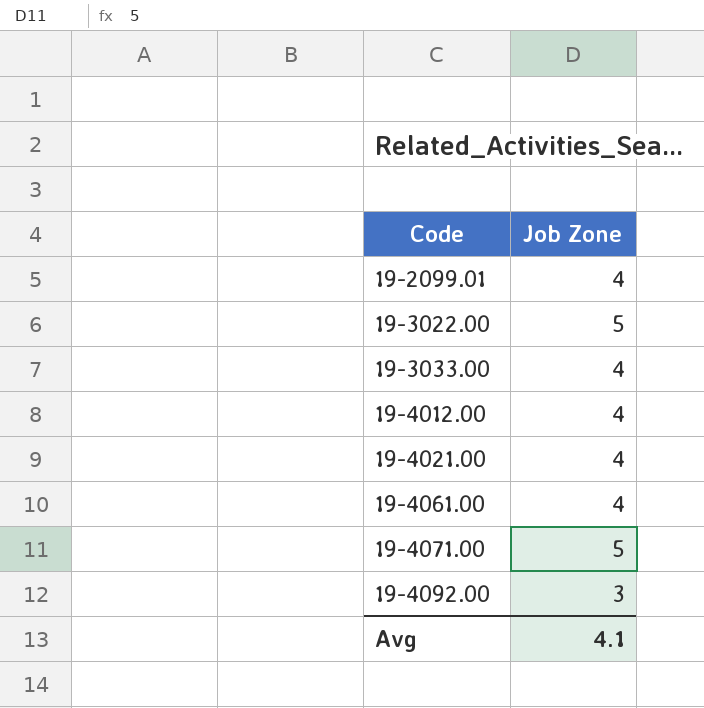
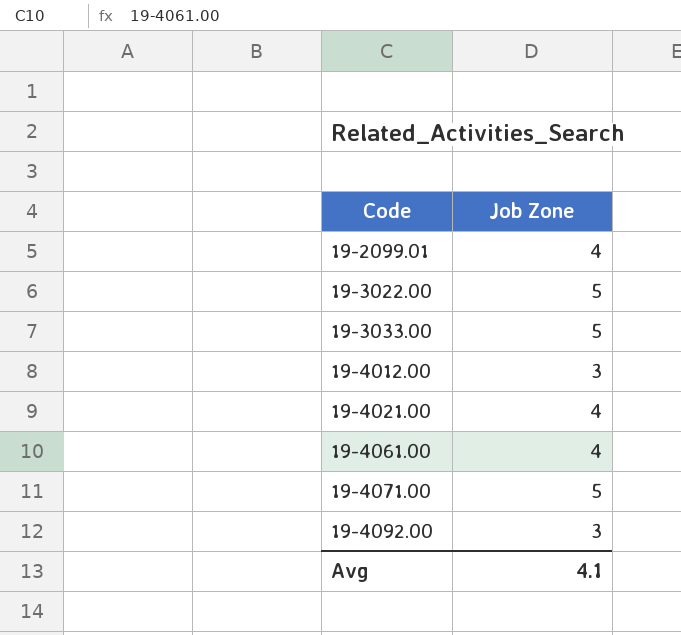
19-3033.00 | Job Zone: 4 -> 5
19-4012.00 | Job Zone: 4 -> 3

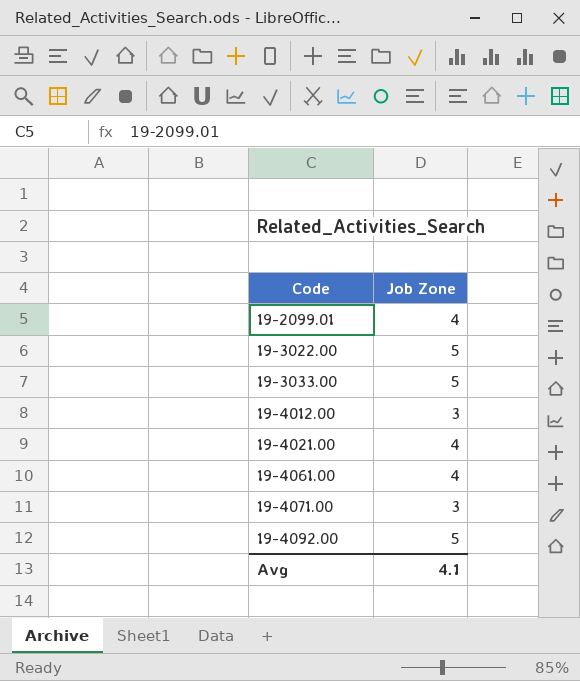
19-4071.00 | Job Zone: 5 -> 3
19-4092.00 | Job Zone: 3 -> 5

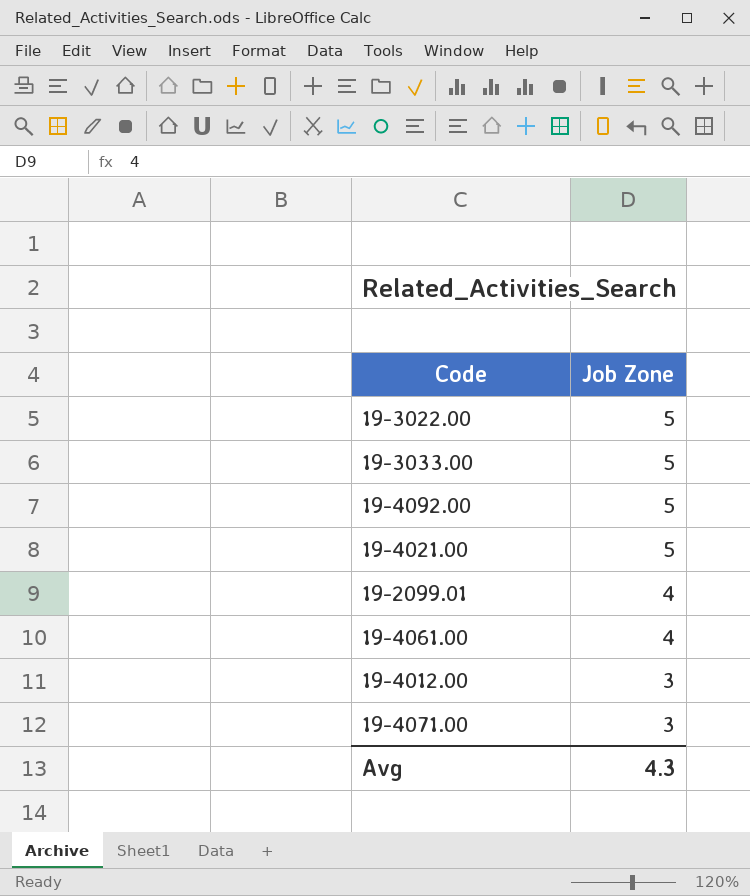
row order: Code ascending -> Job Zone descending
19-4021.00 | Job Zone: 4 -> 5
Avg | Job Zone: 4.1 -> 4.3

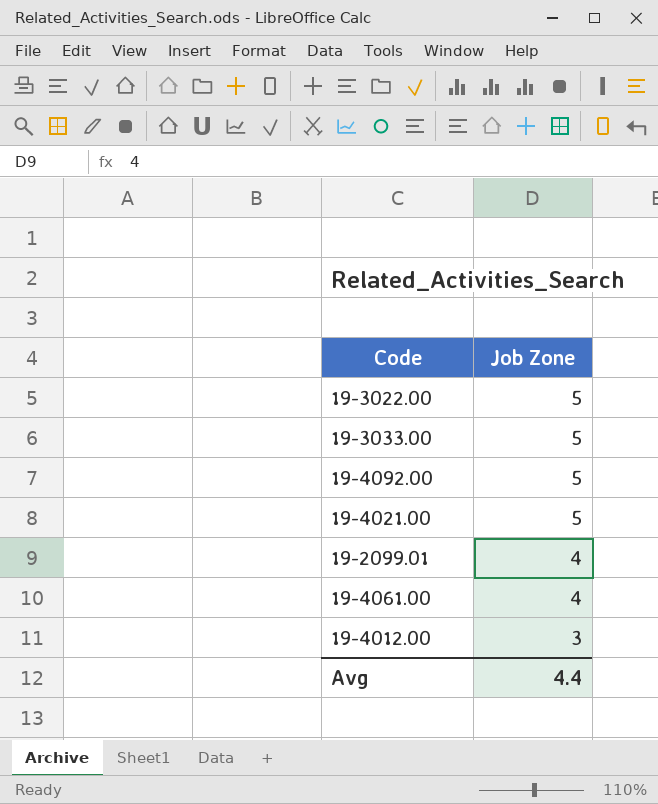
row 19-4071.00: 3 -> none
Avg | Job Zone: 4.3 -> 4.4

